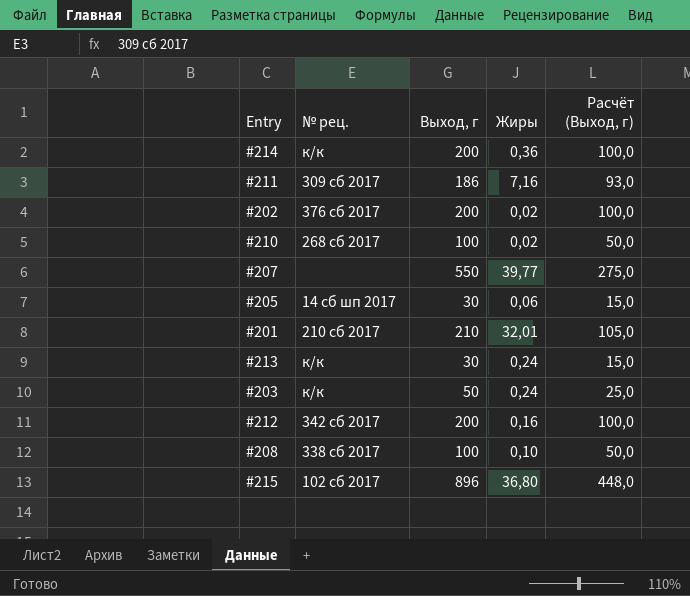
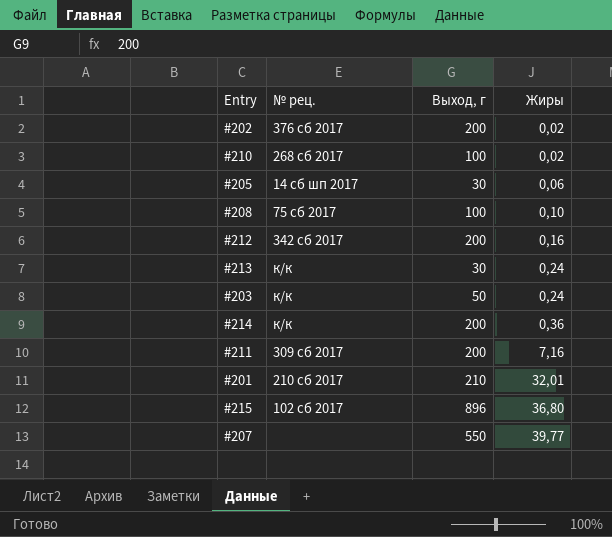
row order: none -> Жиры ascending
column Расчёт (Выход, г) | formula: [Выход, г] * 0,5 -> none
#208 | № рец.: 338 сб 2017 -> 75 сб 2017
#211 | Выход, г: 186 -> 200

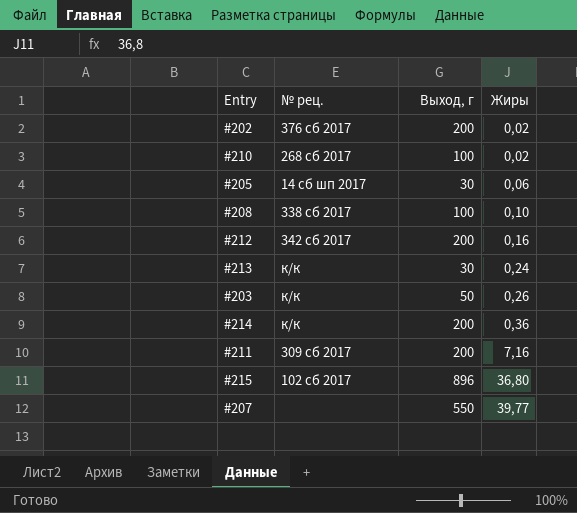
row #201: 210 сб 2017 | 210 | 32,01 -> none
#208 | № рец.: 75 сб 2017 -> 338 сб 2017
#203 | Жиры: 0,24 -> 0,26

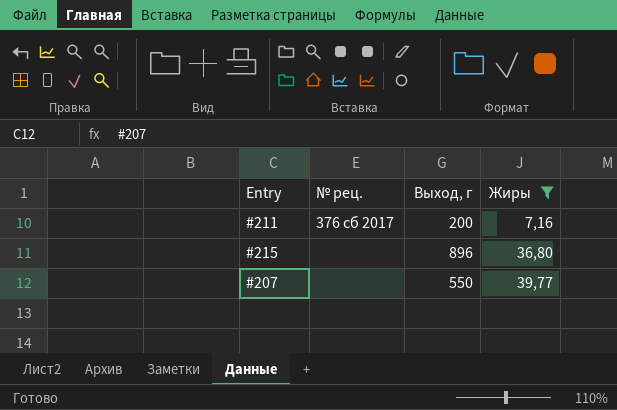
filter: none -> Жиры >= 7,16
#211 | № рец.: 309 сб 2017 -> 376 сб 2017
#215 | № рец.: 102 сб 2017 -> none

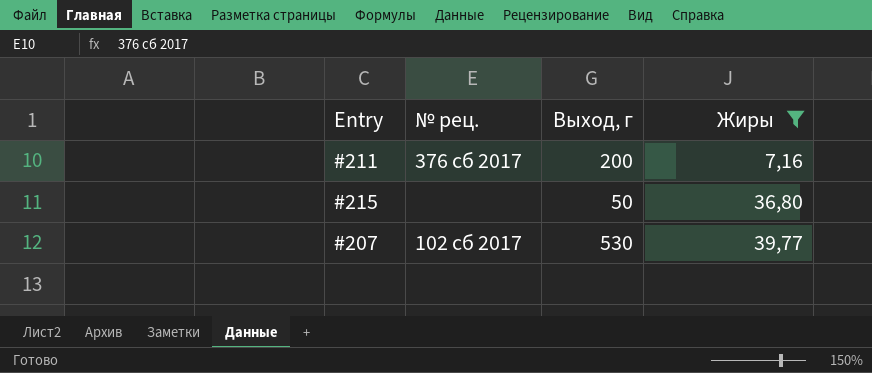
#215 | Выход, г: 896 -> 50
#207 | № рец.: none -> 102 сб 2017
#207 | Выход, г: 550 -> 530

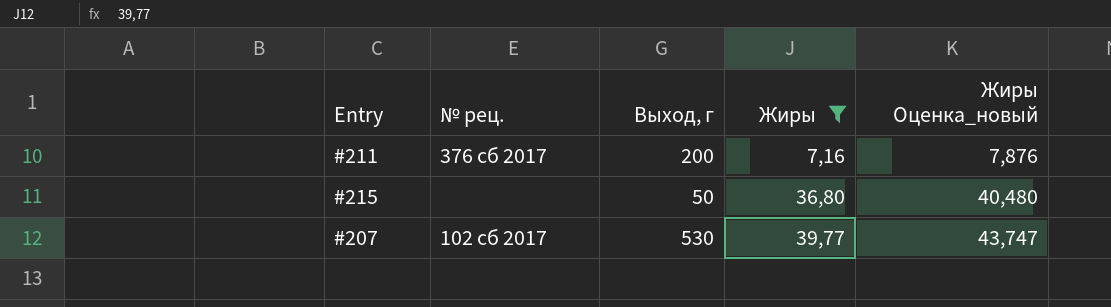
column Жиры Оценка_новый | formula: none -> [Жиры] * 1,1

